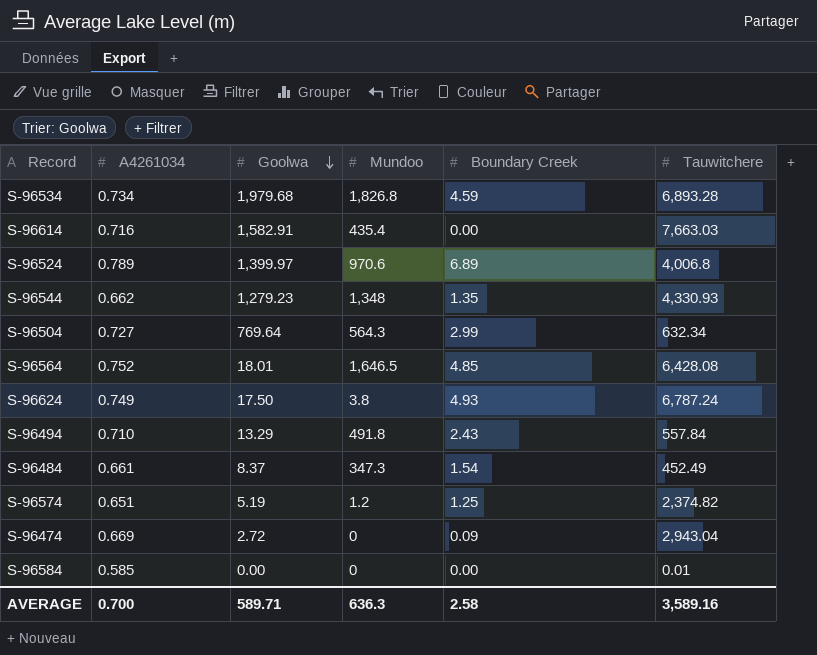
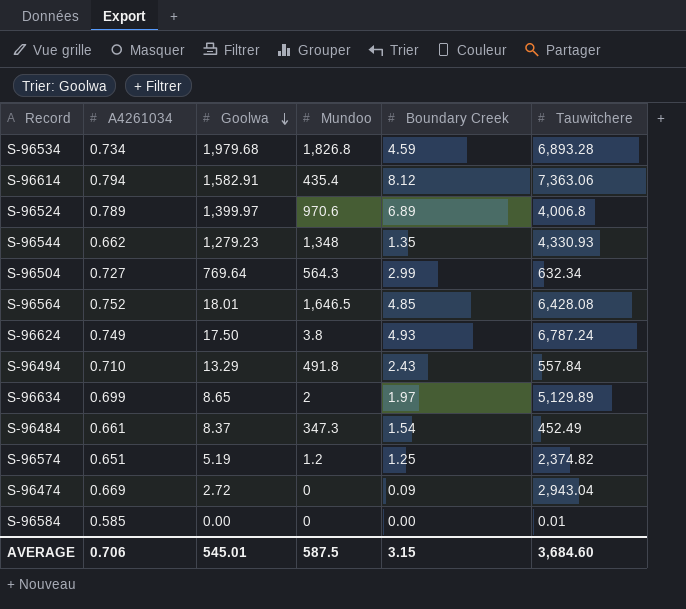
S-96614 | A4261034: 0.716 -> 0.794
S-96614 | Boundary Creek: 0.00 -> 8.12
S-96614 | Tauwitchere: 7,663.03 -> 7,363.06
row S-96634: none -> 0.699 | 8.65 | 2 | 1.97 | 5,129.89
AVERAGE | A4261034: 0.700 -> 0.706
AVERAGE | Goolwa: 589.71 -> 545.01
AVERAGE | Mundoo: 636.3 -> 587.5
AVERAGE | Boundary Creek: 2.58 -> 3.15
AVERAGE | Tauwitchere: 3,589.16 -> 3,684.60

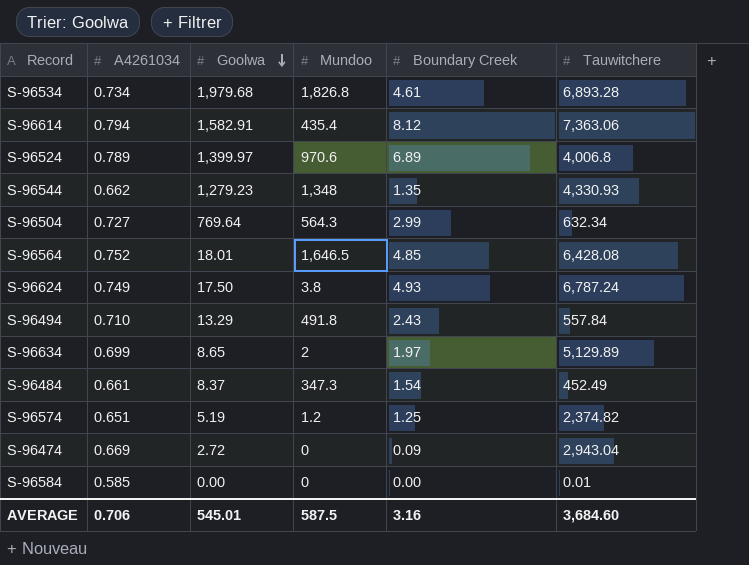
S-96534 | Boundary Creek: 4.59 -> 4.61
AVERAGE | Boundary Creek: 3.15 -> 3.16

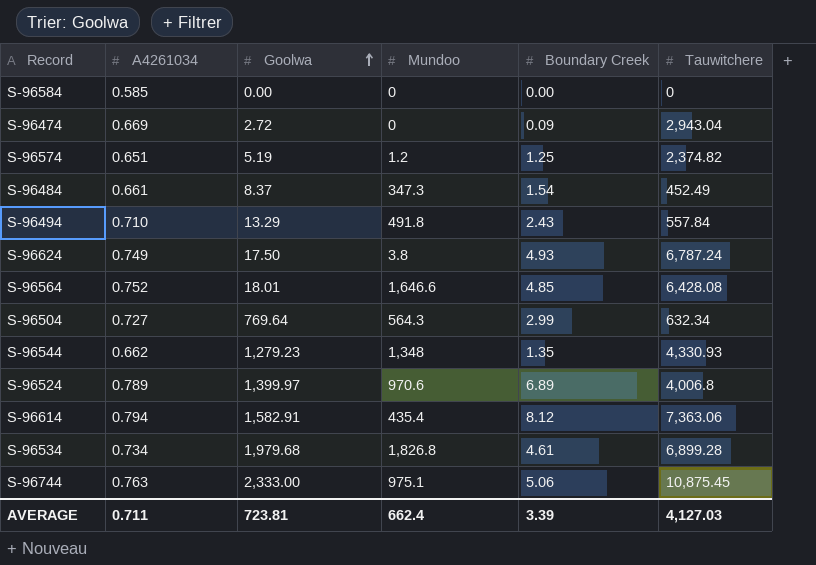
row order: Goolwa descending -> Goolwa ascending
row S-96634: 0.699 | 8.65 | 2 | 1.97 | 5,129.89 -> none
S-96584 | Tauwitchere: 0.01 -> 0
S-96564 | Mundoo: 1,646.5 -> 1,646.6
S-96534 | Tauwitchere: 6,893.28 -> 6,899.28
row S-96744: none -> 0.763 | 2,333.00 | 975.1 | 5.06 | 10,875.45
AVERAGE | A4261034: 0.706 -> 0.711
AVERAGE | Goolwa: 545.01 -> 723.81
AVERAGE | Mundoo: 587.5 -> 662.4
AVERAGE | Boundary Creek: 3.16 -> 3.39
AVERAGE | Tauwitchere: 3,684.60 -> 4,127.03

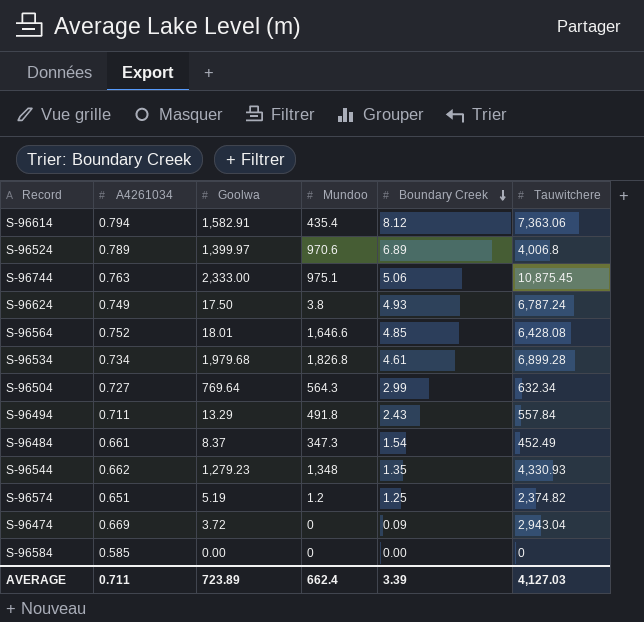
row order: Goolwa ascending -> Boundary Creek descending
S-96494 | A4261034: 0.710 -> 0.711
S-96474 | Goolwa: 2.72 -> 3.72
AVERAGE | Goolwa: 723.81 -> 723.89

